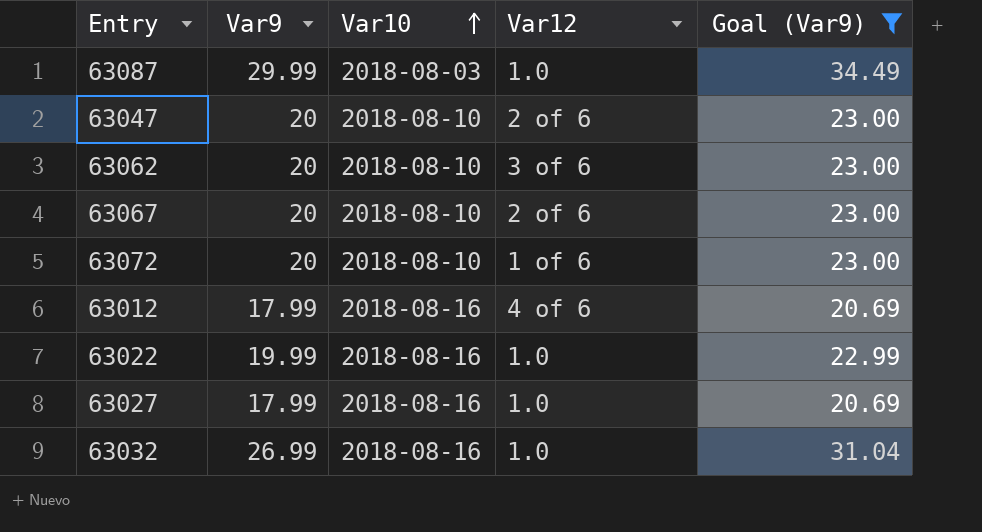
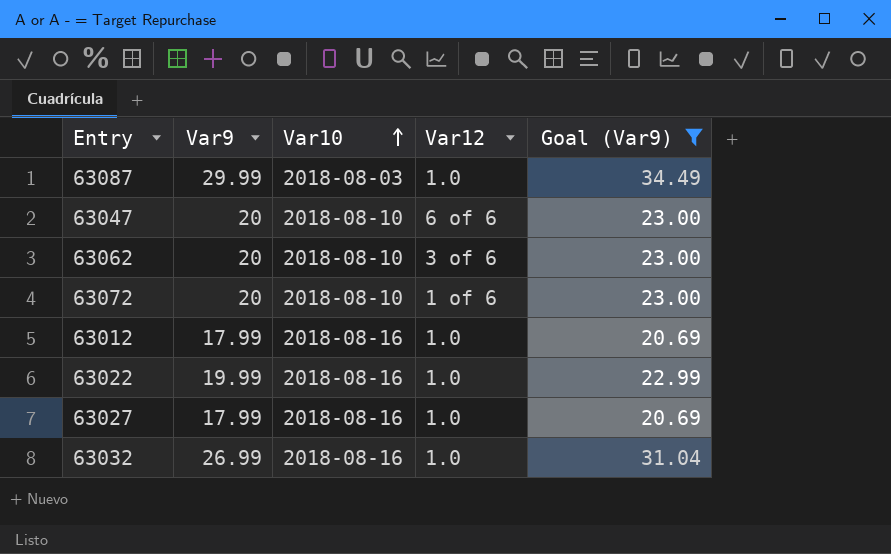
row 63067: 20 | 2018-08-10 | 2 of 6 | 23.00 -> none
63047 | Var12: 2 of 6 -> 6 of 6
63012 | Var12: 4 of 6 -> 1.0

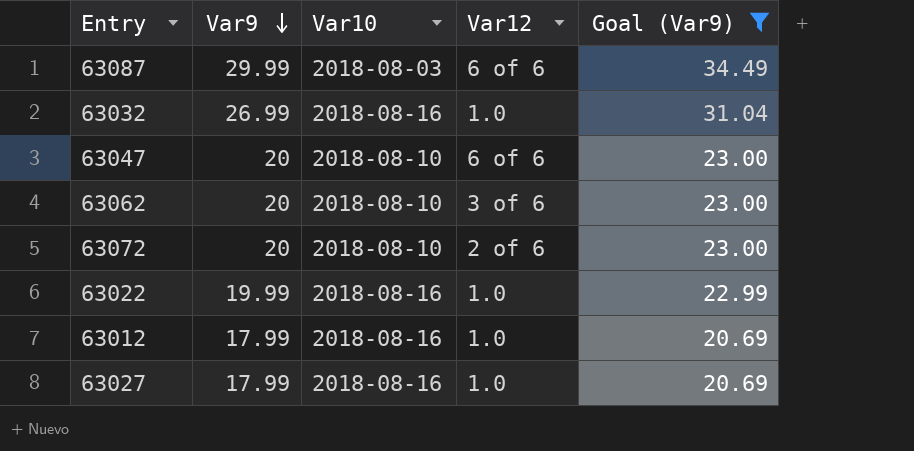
row order: Var10 ascending -> Var9 descending
63087 | Var12: 1.0 -> 6 of 6
63072 | Var12: 1 of 6 -> 2 of 6

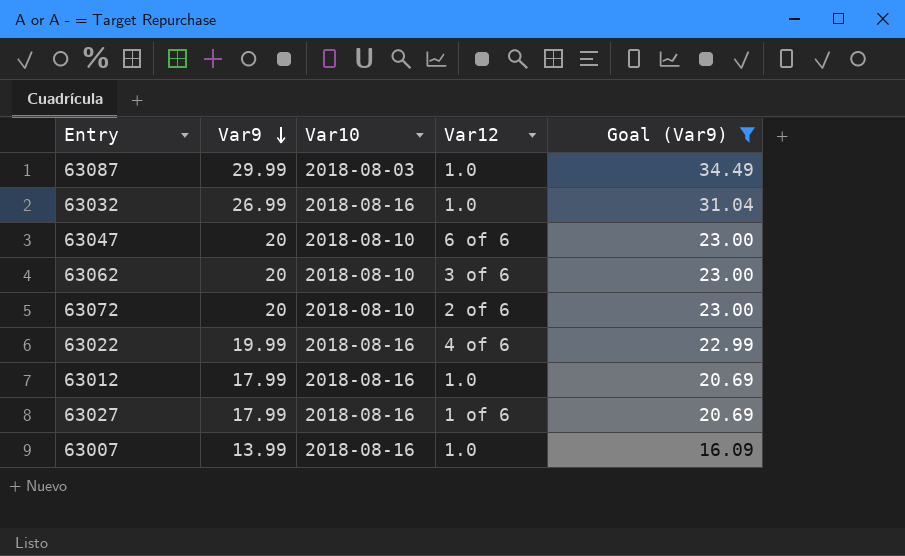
63087 | Var12: 6 of 6 -> 1.0
63022 | Var12: 1.0 -> 4 of 6
63027 | Var12: 1.0 -> 1 of 6
row 63007: none -> 13.99 | 2018-08-16 | 1.0 | 16.09

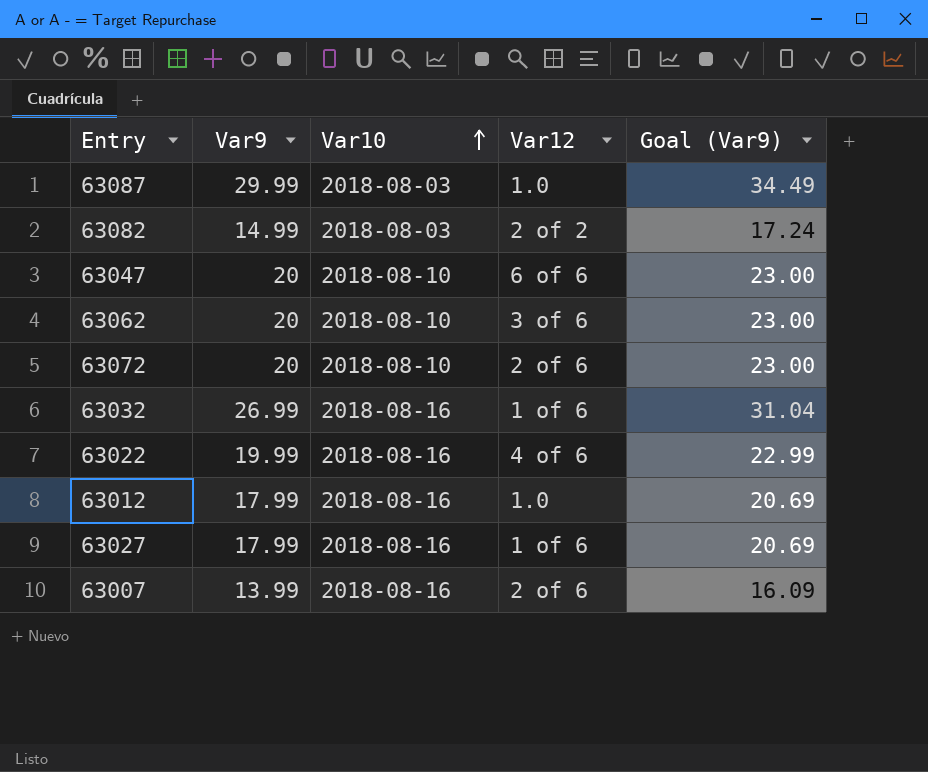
filter: Goal (Var9) != 17.24 -> none
row order: Var9 descending -> Var10 ascending
63032 | Var12: 1.0 -> 1 of 6
63007 | Var12: 1.0 -> 2 of 6

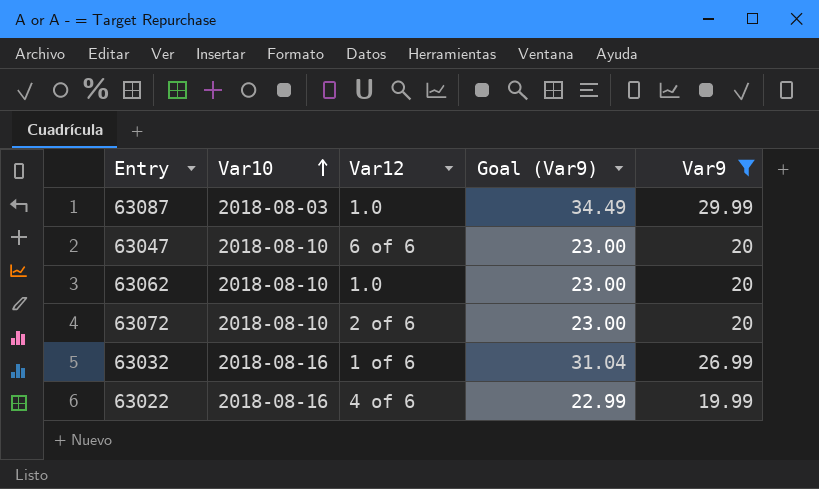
filter: none -> Var9 >= 19.99
column Var9 | position: 2 -> 5
63062 | Var12: 3 of 6 -> 1.0

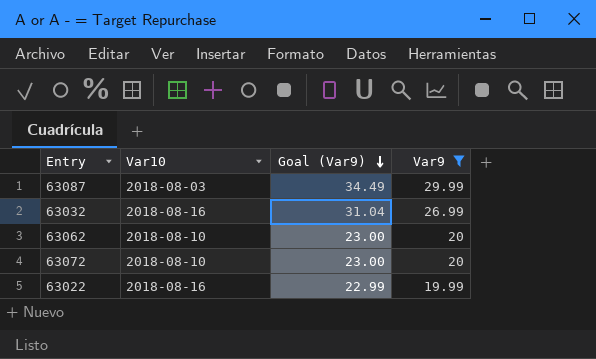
row order: Var10 ascending -> Goal (Var9) descending
column Var12 | position: 3 -> none
row 63047: 2018-08-10 | 6 of 6 | 23.00 | 20 -> none

